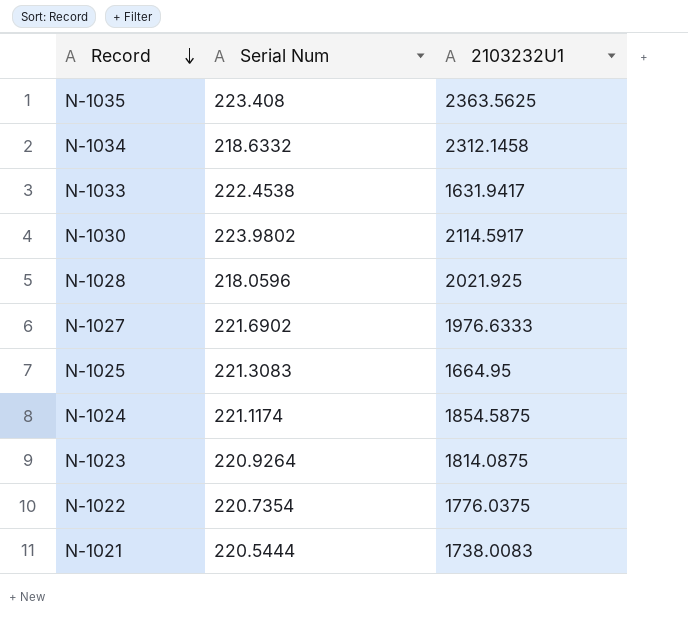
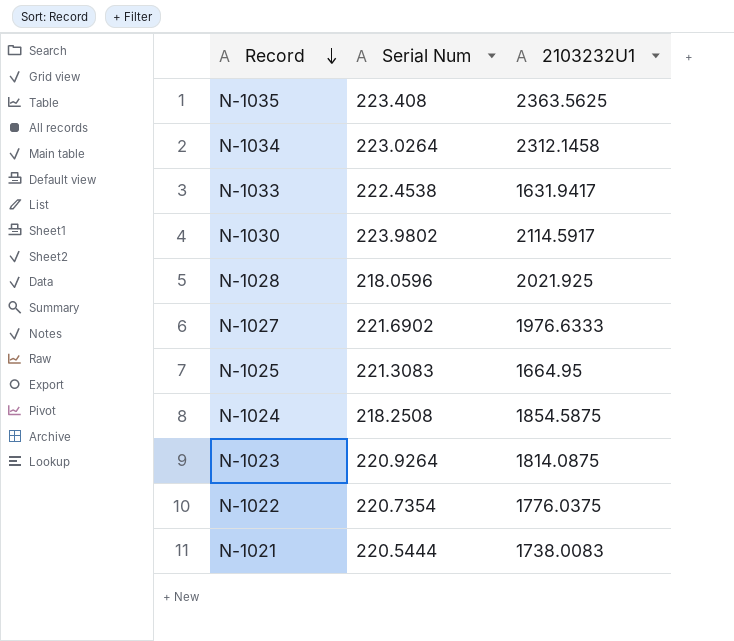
N-1034 | Serial Num: 218.6332 -> 223.0264
N-1024 | Serial Num: 221.1174 -> 218.2508

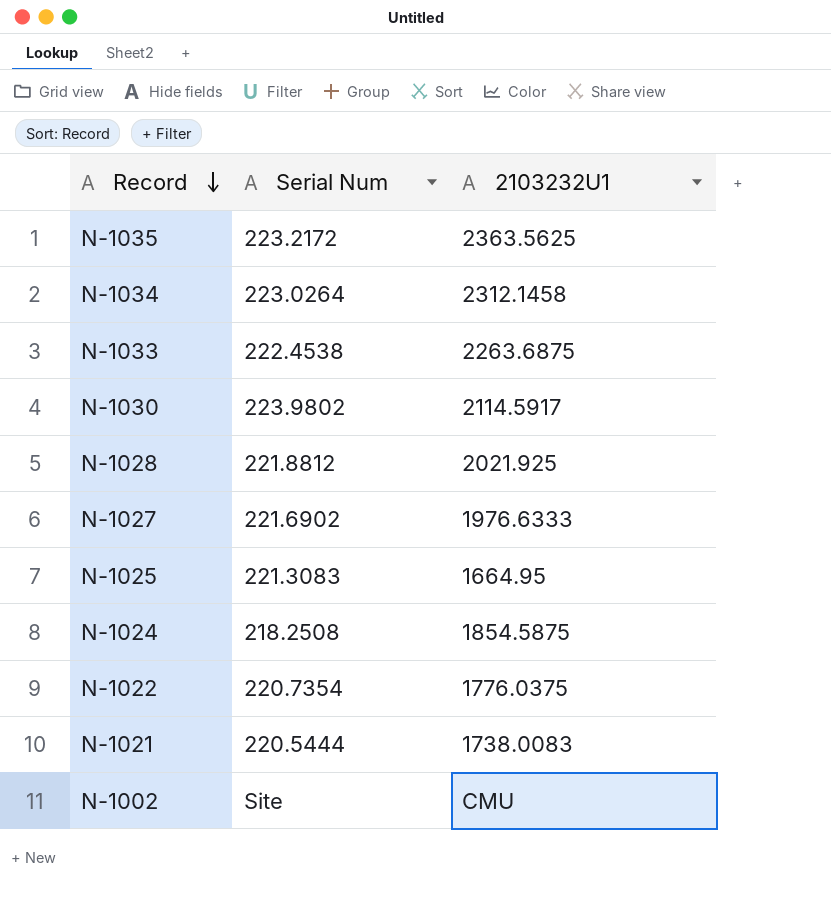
row N-1023: 220.9264 | 1814.0875 -> none
N-1035 | Serial Num: 223.408 -> 223.2172
N-1033 | 2103232U1: 1631.9417 -> 2263.6875
N-1028 | Serial Num: 218.0596 -> 221.8812
row N-1002: none -> Site | CMU

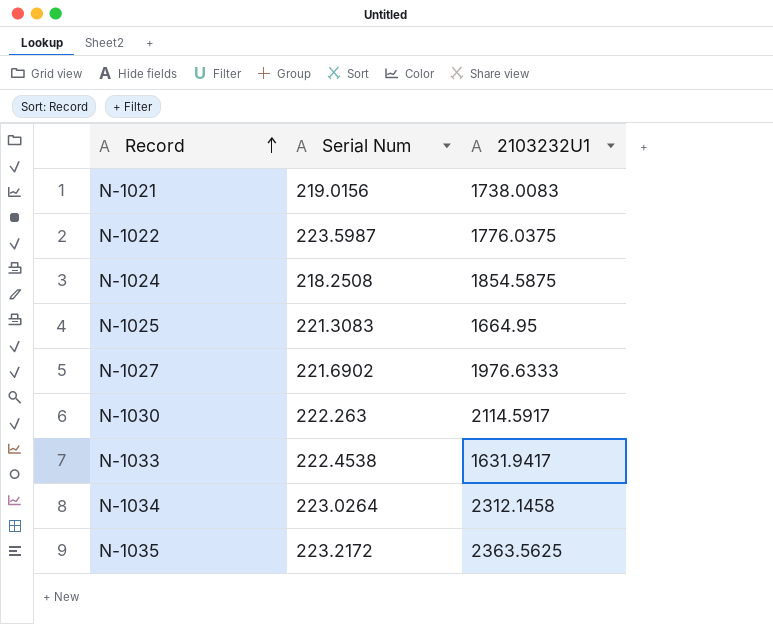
row order: Record descending -> Record ascending
row N-1028: 221.8812 | 2021.925 -> none
row N-1002: Site | CMU -> none
N-1021 | Serial Num: 220.5444 -> 219.0156
N-1022 | Serial Num: 220.7354 -> 223.5987
N-1030 | Serial Num: 223.9802 -> 222.263
N-1033 | 2103232U1: 2263.6875 -> 1631.9417

